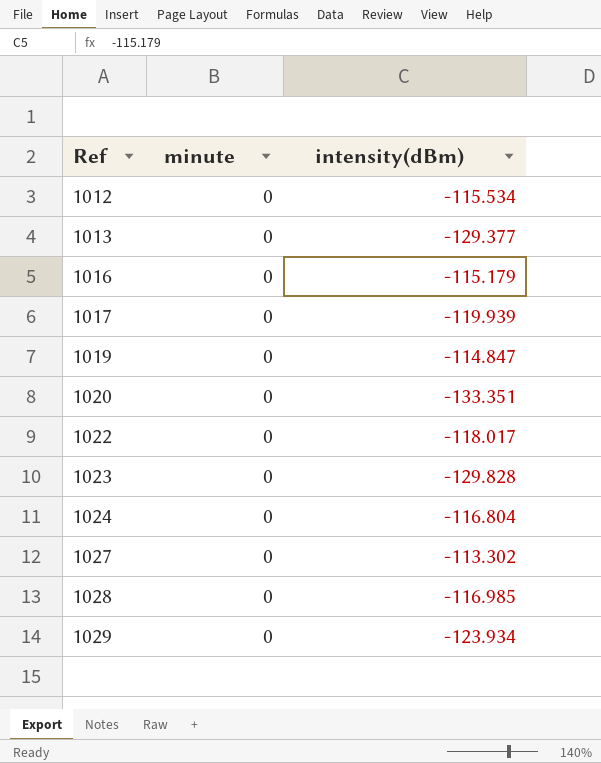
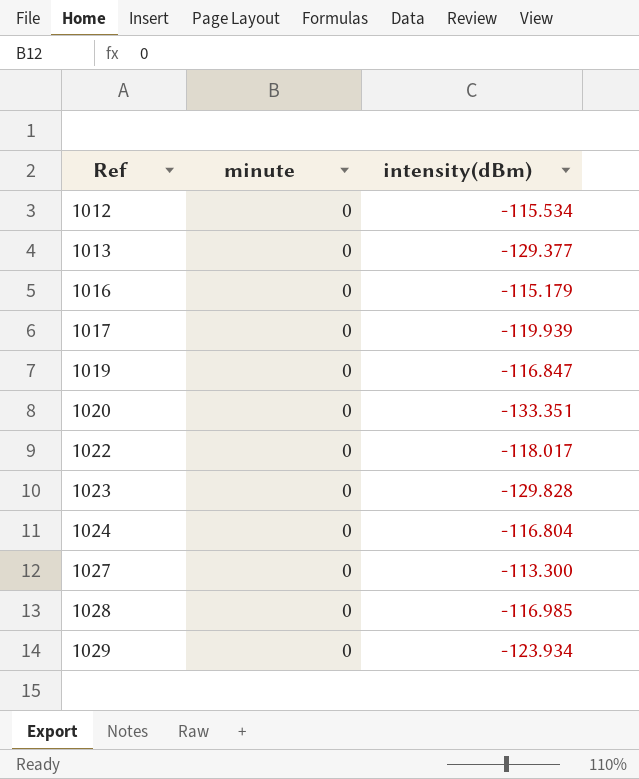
1019 | intensity(dBm): -114.847 -> -116.847
1027 | intensity(dBm): -113.302 -> -113.300

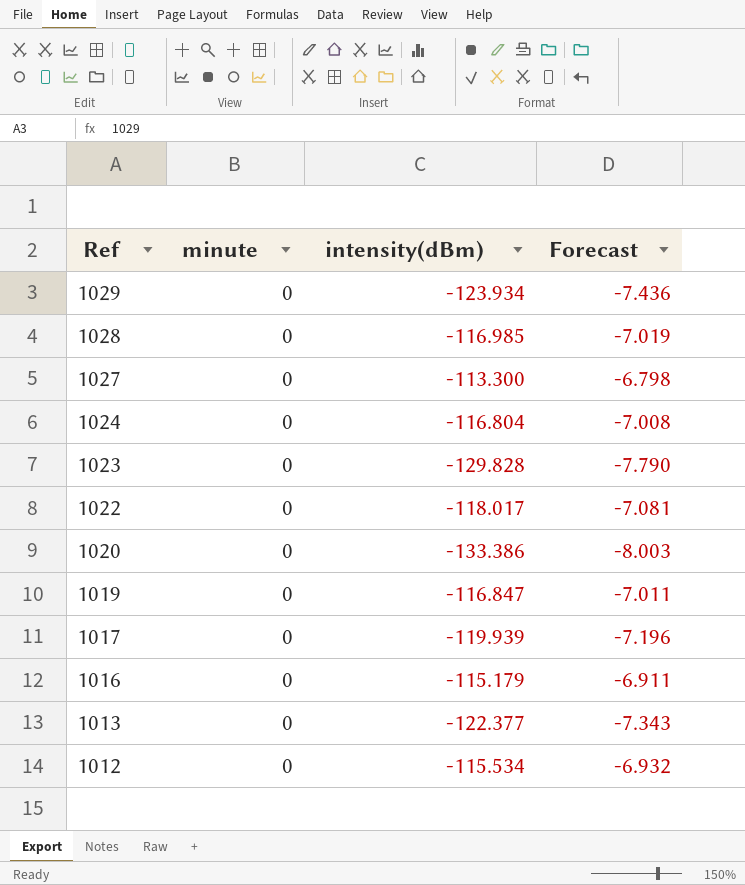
row order: Ref ascending -> Ref descending
column Forecast | formula: none -> [intensity(dBm)] * 0.06
1020 | intensity(dBm): -133.351 -> -133.386
1013 | intensity(dBm): -129.377 -> -122.377

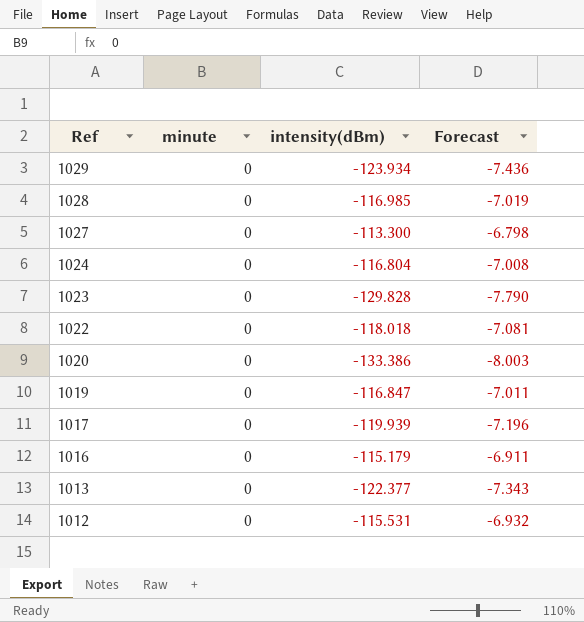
1022 | intensity(dBm): -118.017 -> -118.018
1012 | intensity(dBm): -115.534 -> -115.531

